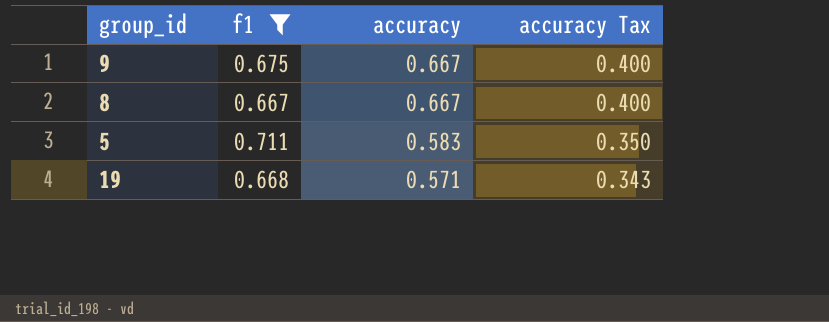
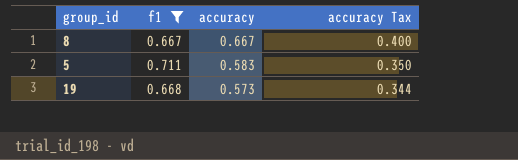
row 9: 0.675 | 0.667 | 0.400 -> none
19 | accuracy: 0.571 -> 0.573
19 | accuracy Tax: 0.343 -> 0.344

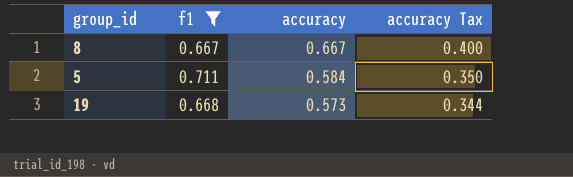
5 | accuracy: 0.583 -> 0.584

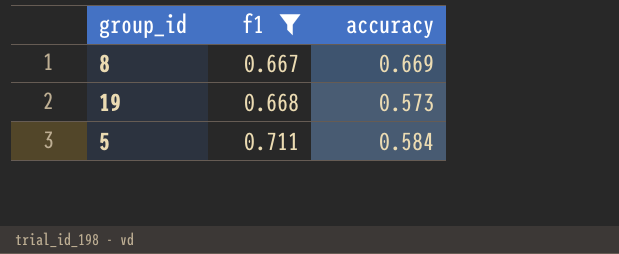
row order: accuracy descending -> f1 ascending
column accuracy Tax | formula: [accuracy] * 0.6 -> none
8 | accuracy: 0.667 -> 0.669

